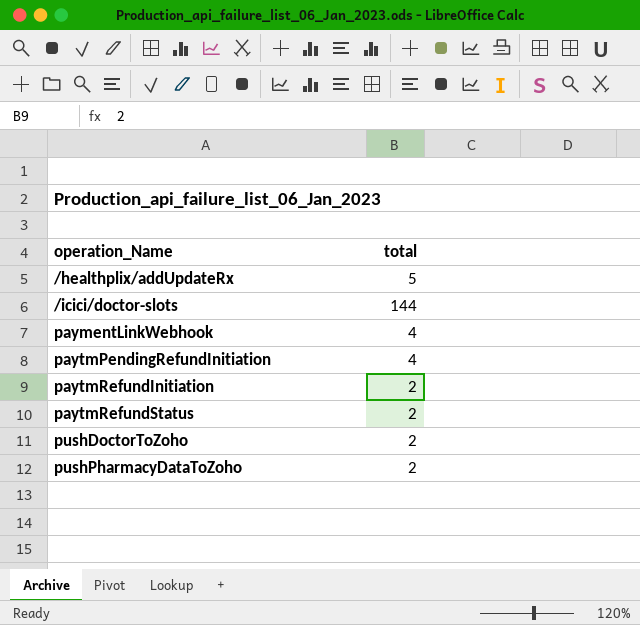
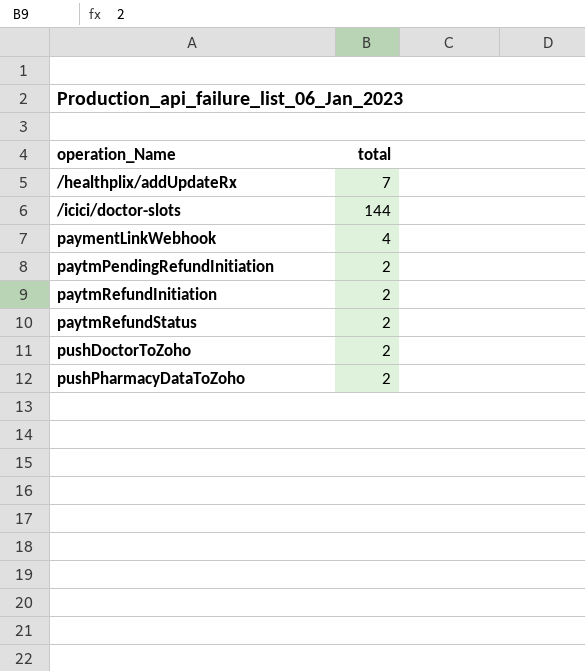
/healthplix/addUpdateRx | total: 5 -> 7
paytmPendingRefundInitiation | total: 4 -> 2

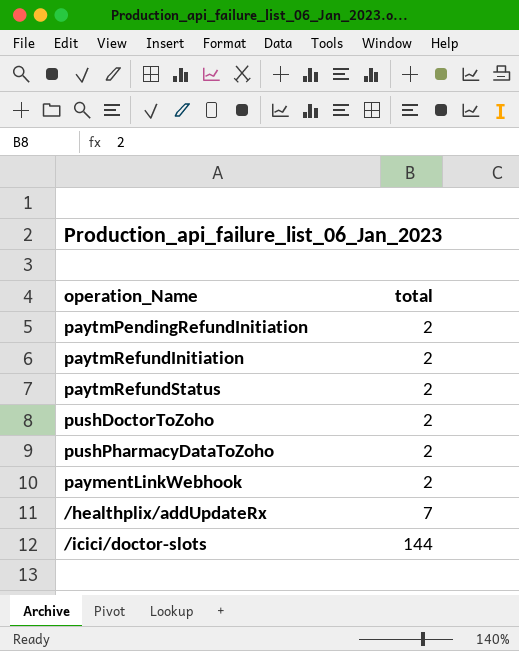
row order: operation_Name ascending -> total ascending
paymentLinkWebhook | total: 4 -> 2

